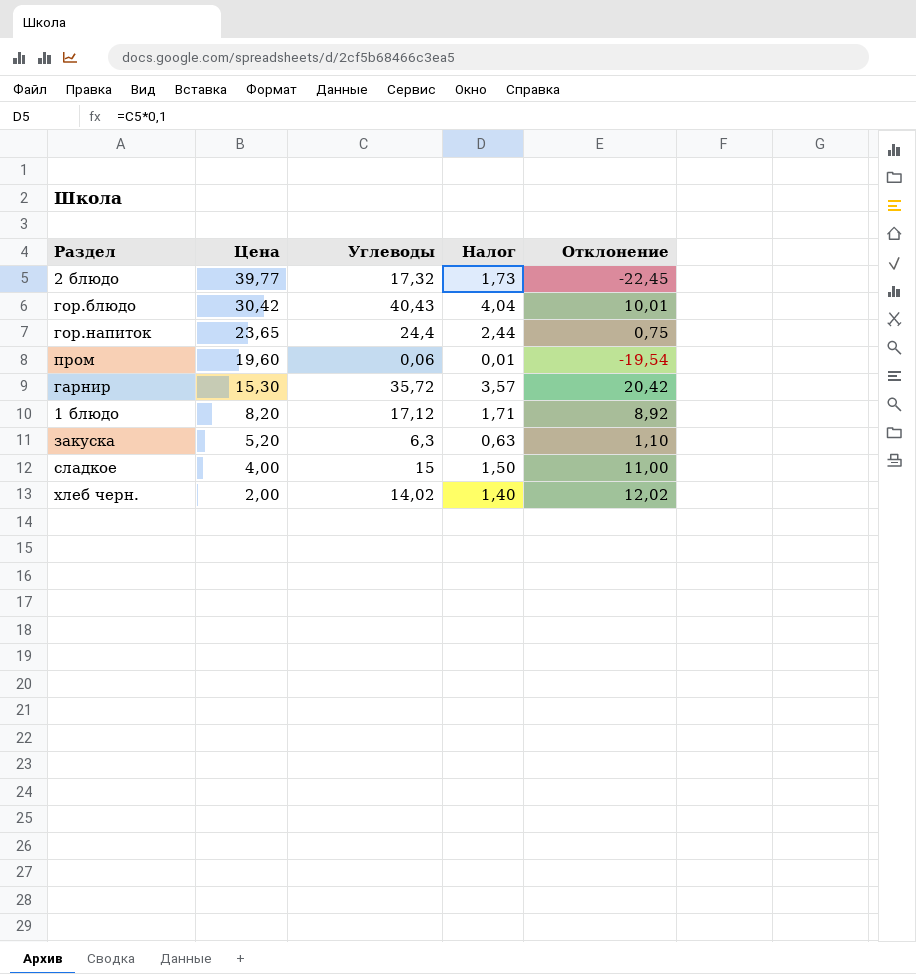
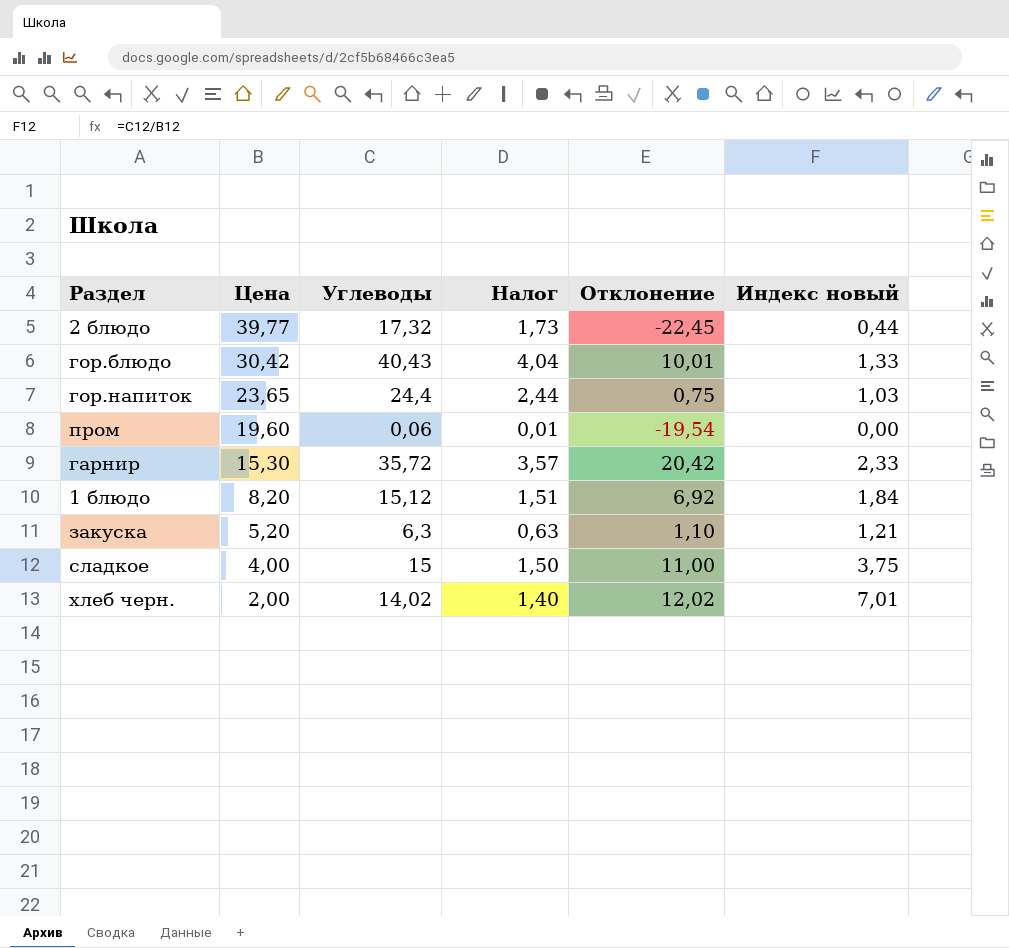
column Индекс новый | formula: none -> [Углеводы] / [Цена]
1 блюдо | Углеводы: 17,12 -> 15,12
1 блюдо | Налог: 1,71 -> 1,51
1 блюдо | Отклонение: 8,92 -> 6,92

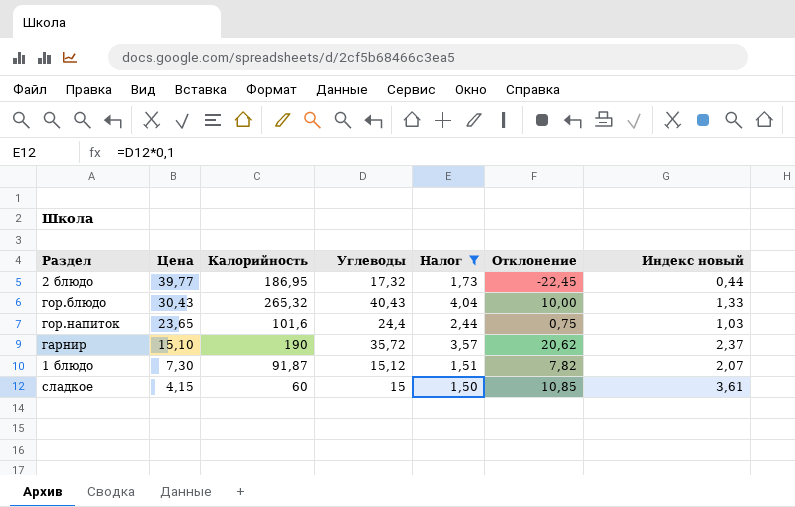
filter: none -> Налог >= 1,50
column Калорийность | position: none -> 3
гор.блюдо | Цена: 30,42 -> 30,43
гор.блюдо | Отклонение: 10,01 -> 10,00
гарнир | Цена: 15,30 -> 15,10
гарнир | Отклонение: 20,42 -> 20,62
гарнир | Индекс новый: 2,33 -> 2,37
1 блюдо | Цена: 8,20 -> 7,30
1 блюдо | Отклонение: 6,92 -> 7,82
1 блюдо | Индекс новый: 1,84 -> 2,07
сладкое | Цена: 4,00 -> 4,15
сладкое | Отклонение: 11,00 -> 10,85
сладкое | Индекс новый: 3,75 -> 3,61

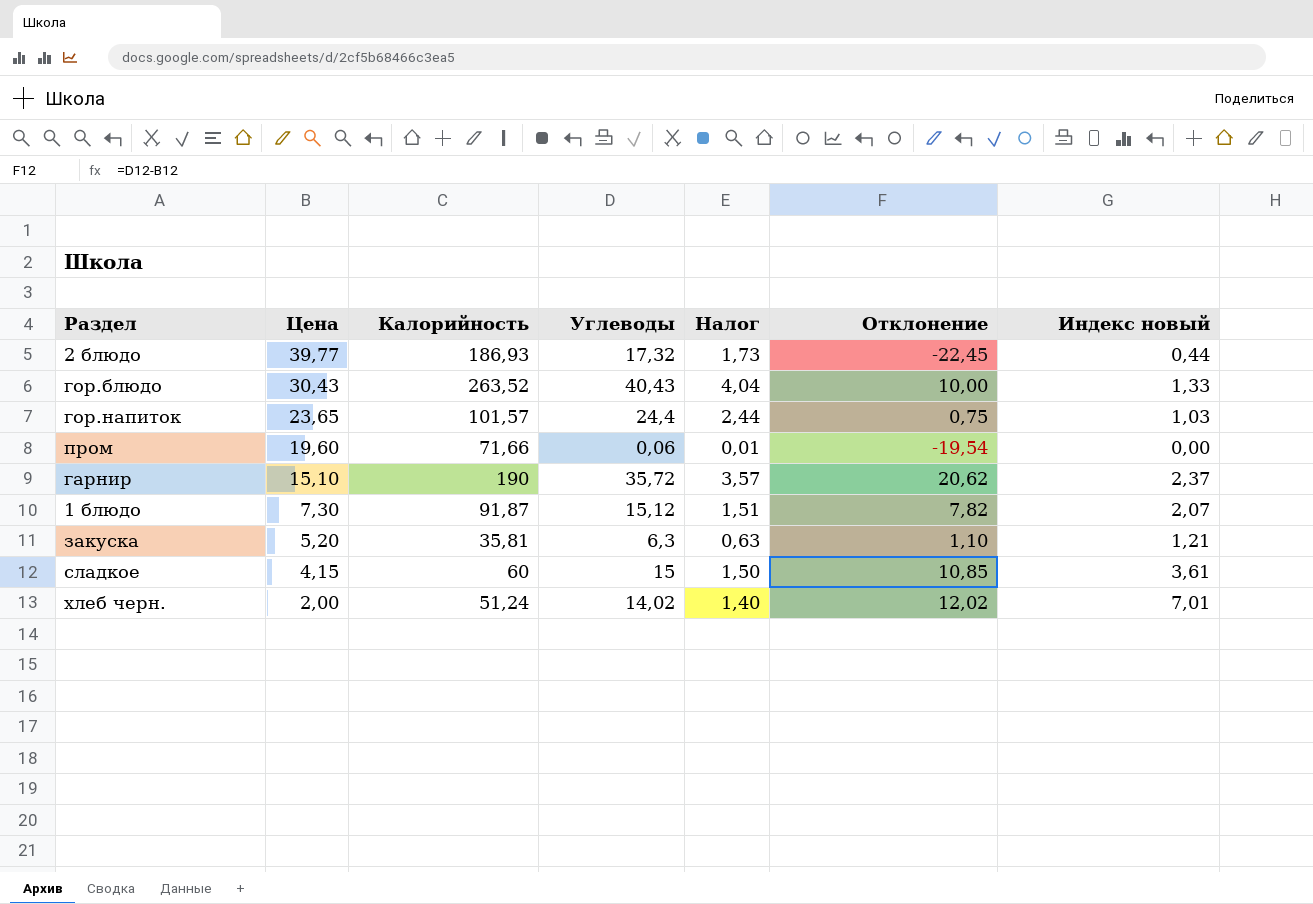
filter: Налог >= 1,50 -> none
2 блюдо | Калорийность: 186,95 -> 186,93
гор.блюдо | Калорийность: 265,32 -> 263,52
гор.напиток | Калорийность: 101,6 -> 101,57

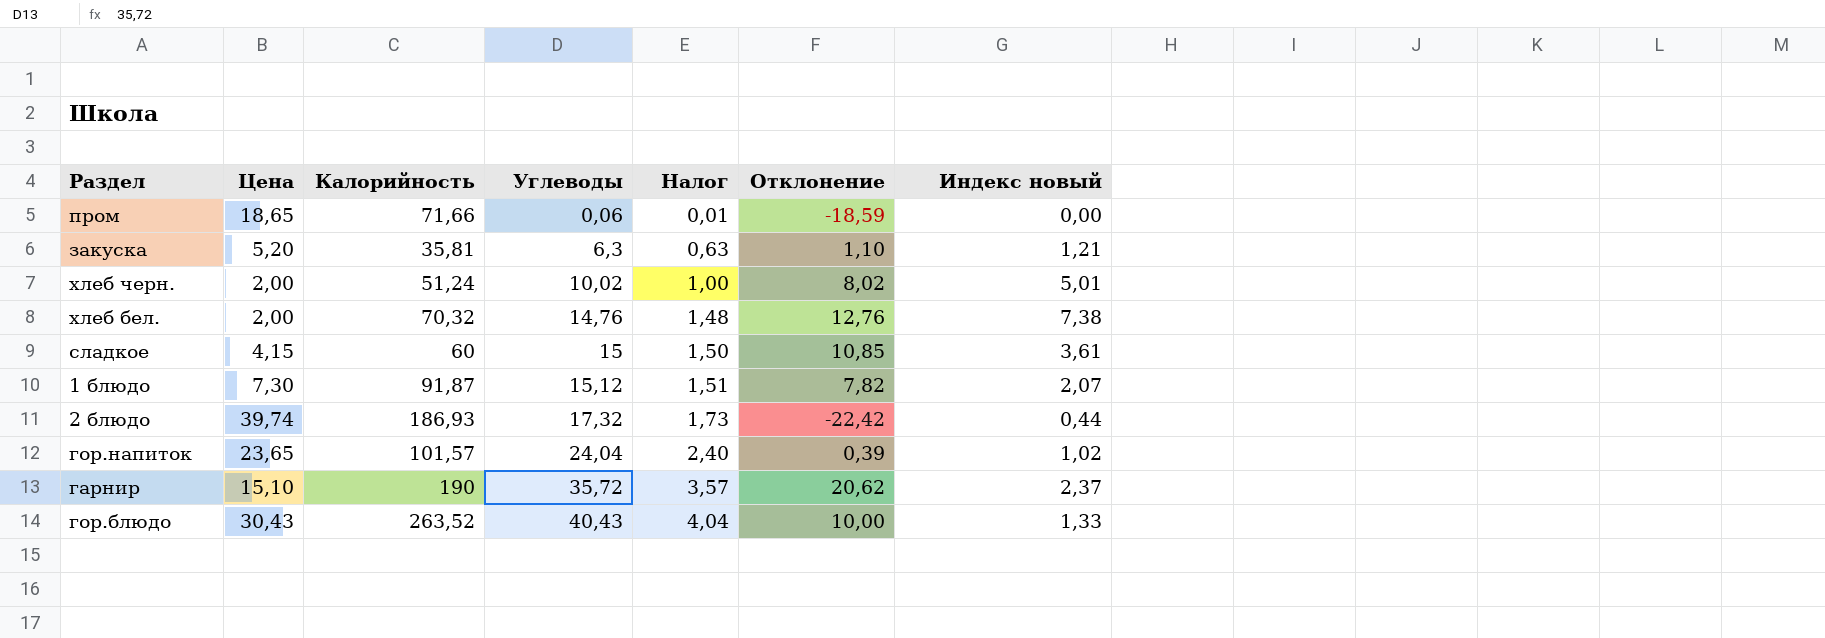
row order: Цена descending -> Углеводы ascending
пром | Цена: 19,60 -> 18,65
пром | Отклонение: -19,54 -> -18,59
хлеб черн. | Углеводы: 14,02 -> 10,02
хлеб черн. | Налог: 1,40 -> 1,00
хлеб черн. | Отклонение: 12,02 -> 8,02
хлеб черн. | Индекс новый: 7,01 -> 5,01
row хлеб бел.: none -> 2,00 | 70,32 | 14,76 | 1,48 | 12,76 | 7,38
2 блюдо | Цена: 39,77 -> 39,74
2 блюдо | Отклонение: -22,45 -> -22,42
гор.напиток | Углеводы: 24,4 -> 24,04
гор.напиток | Налог: 2,44 -> 2,40
гор.напиток | Отклонение: 0,75 -> 0,39
гор.напиток | Индекс новый: 1,03 -> 1,02

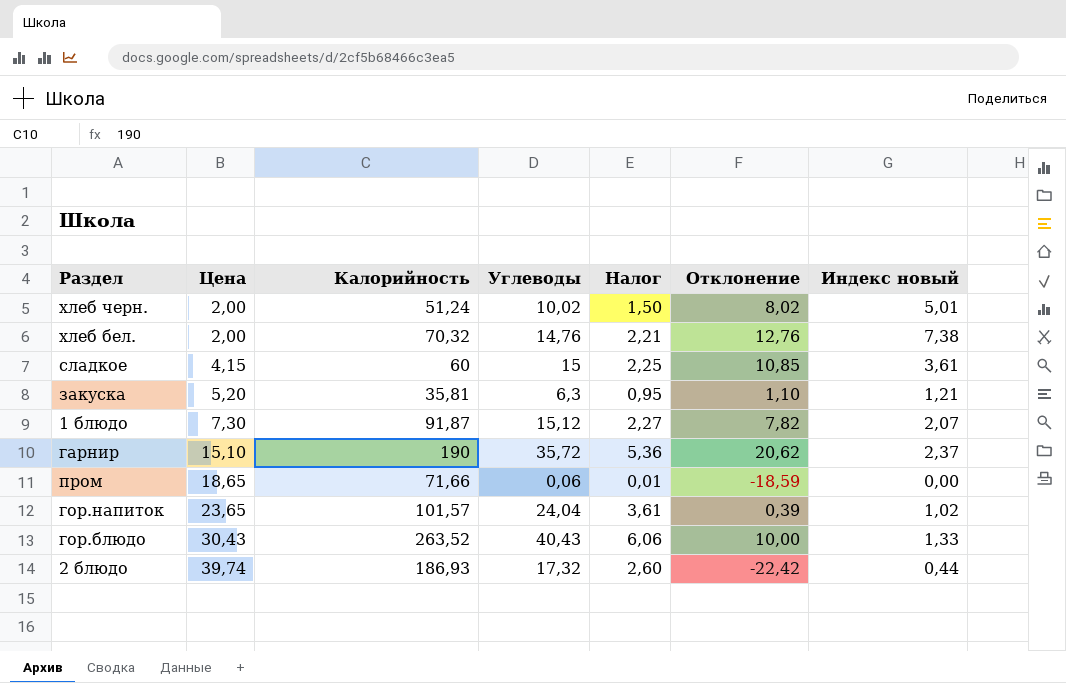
row order: Углеводы ascending -> Цена ascending
column Налог | formula: [Углеводы] * 0,1 -> [Углеводы] * 0,15

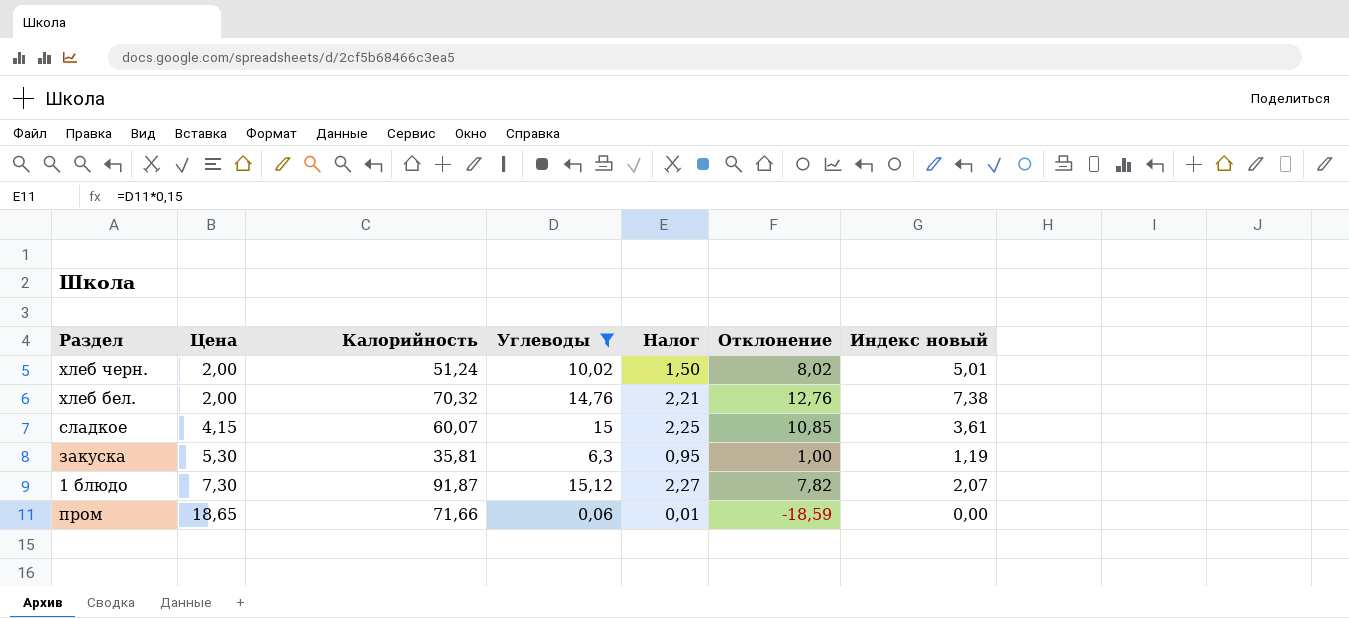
filter: none -> Углеводы <= 15,12
сладкое | Калорийность: 60 -> 60,07
закуска | Цена: 5,20 -> 5,30
закуска | Отклонение: 1,10 -> 1,00
закуска | Индекс новый: 1,21 -> 1,19

